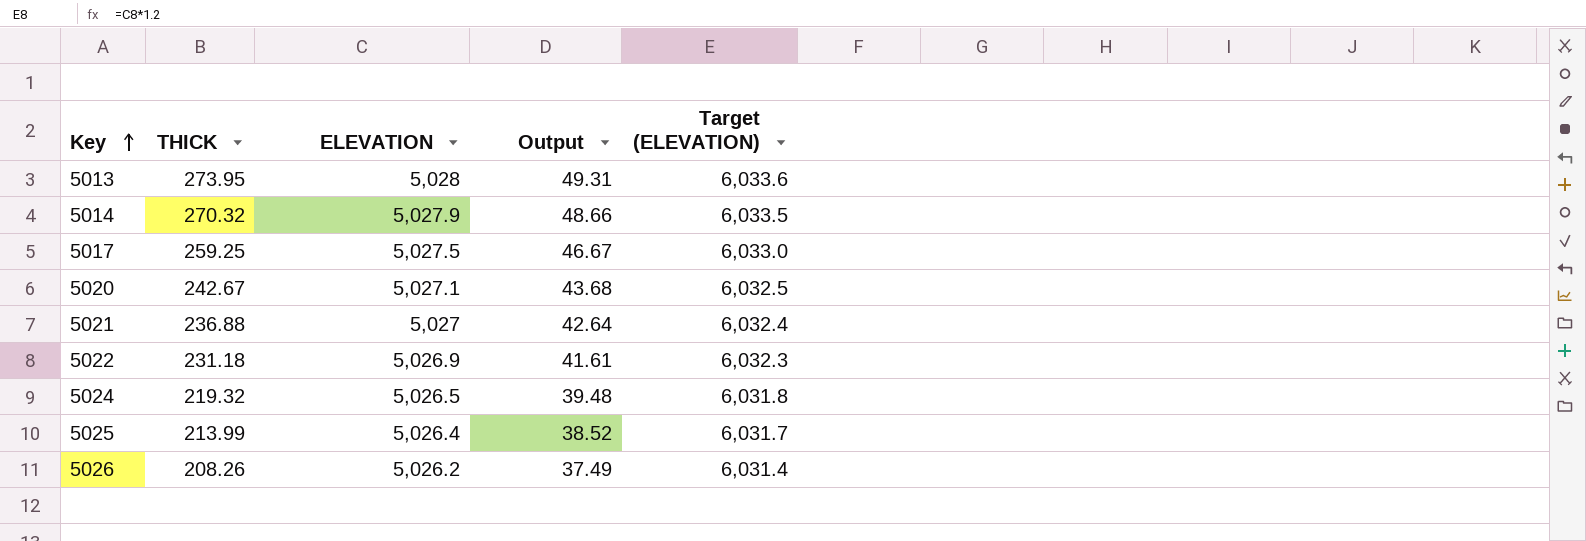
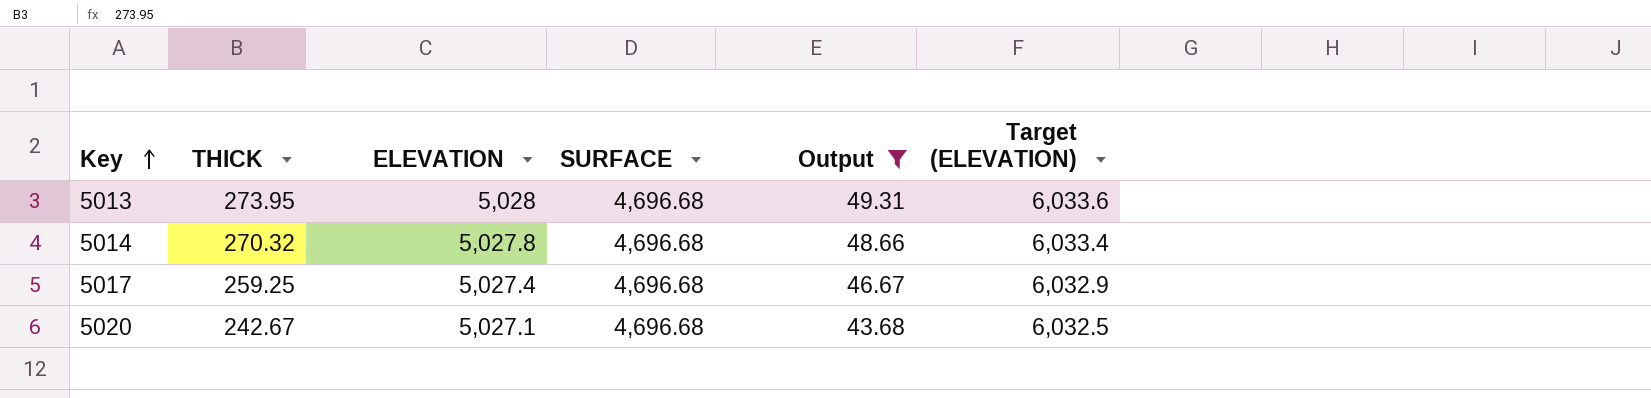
filter: none -> Output >= 43.68
column SURFACE | position: none -> 4
5014 | ELEVATION: 5,027.9 -> 5,027.8
5014 | Target (ELEVATION): 6,033.5 -> 6,033.4
5017 | ELEVATION: 5,027.5 -> 5,027.4
5017 | Target (ELEVATION): 6,033.0 -> 6,032.9

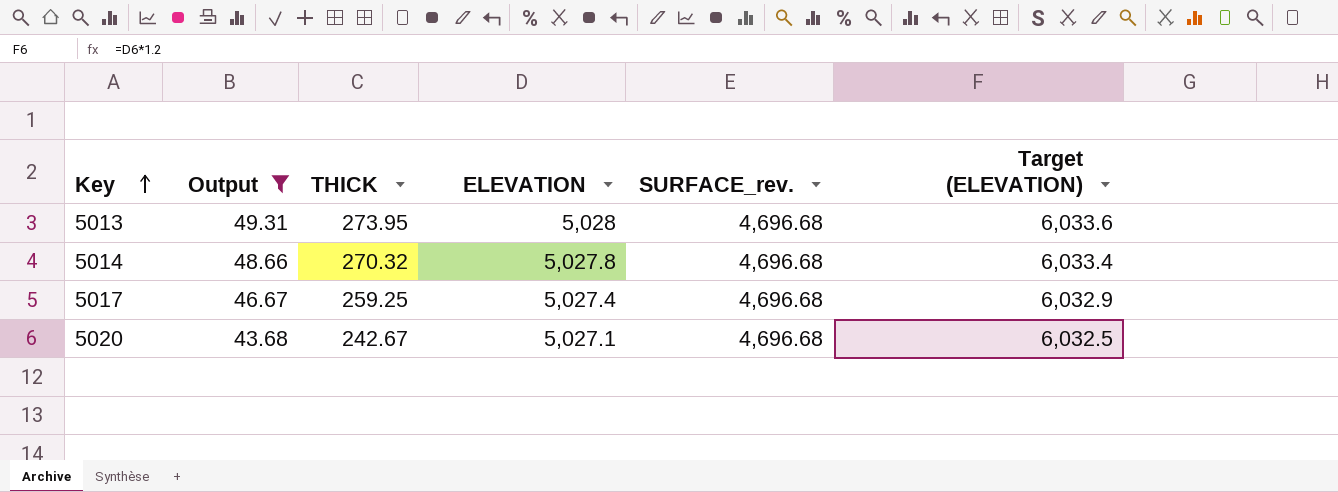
column Output | position: 5 -> 2
column name: SURFACE -> SURFACE_rev.

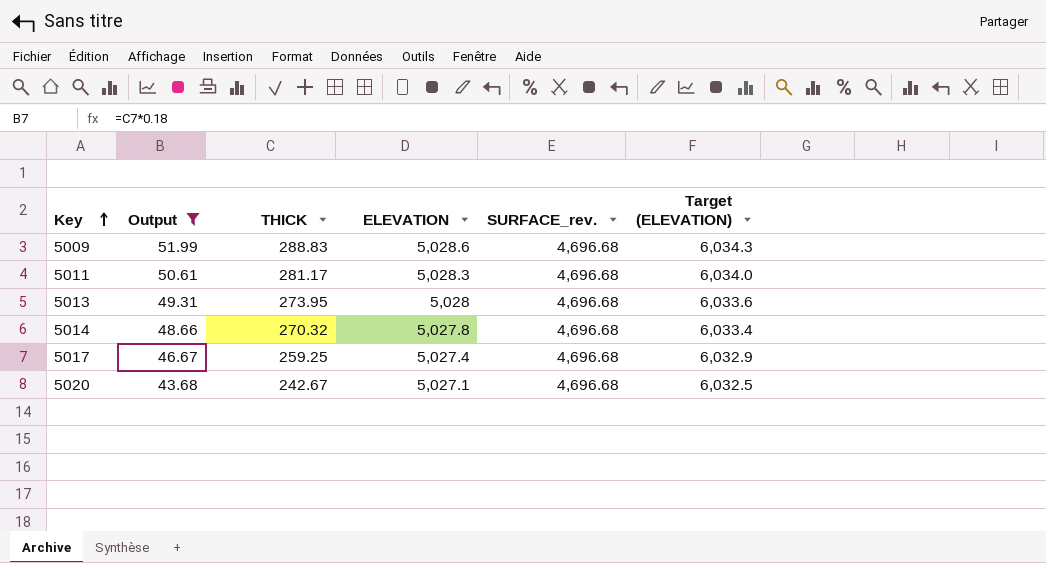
row 5009: none -> 51.99 | 288.83 | 5,028.6 | 4,696.68 | 6,034.3
row 5011: none -> 50.61 | 281.17 | 5,028.3 | 4,696.68 | 6,034.0

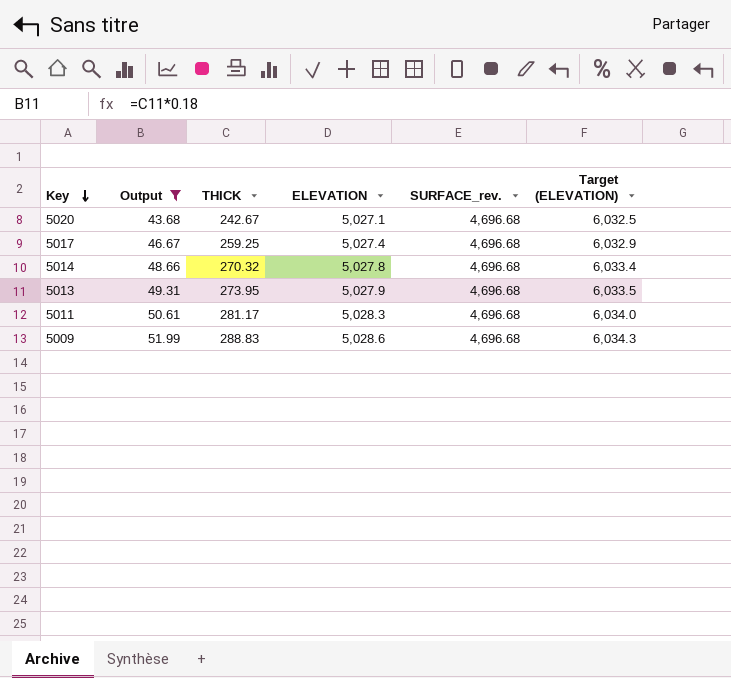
row order: Key ascending -> Key descending
5013 | ELEVATION: 5,028 -> 5,027.9
5013 | Target (ELEVATION): 6,033.6 -> 6,033.5

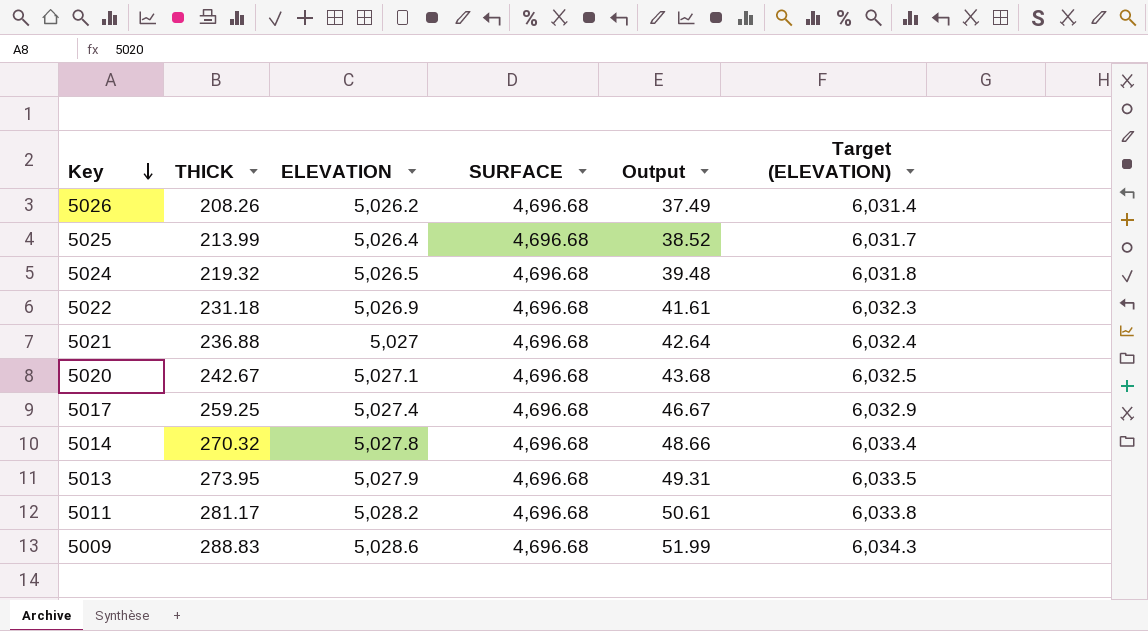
filter: Output >= 43.68 -> none
column name: SURFACE_rev. -> SURFACE
column Output | position: 2 -> 5
5011 | ELEVATION: 5,028.3 -> 5,028.2
5011 | Target (ELEVATION): 6,034.0 -> 6,033.8

